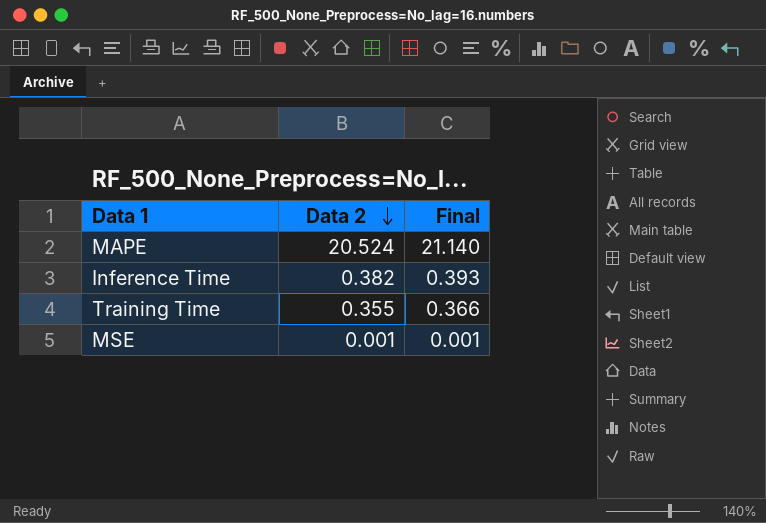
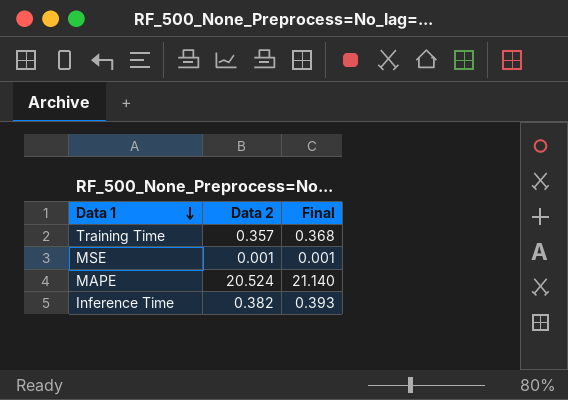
row order: Data 2 descending -> Data 1 descending
Training Time | Data 2: 0.355 -> 0.357
Training Time | Final: 0.366 -> 0.368

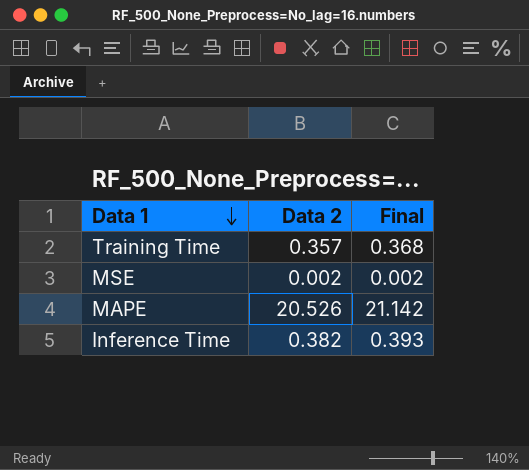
MSE | Data 2: 0.001 -> 0.002
MSE | Final: 0.001 -> 0.002
MAPE | Data 2: 20.524 -> 20.526
MAPE | Final: 21.140 -> 21.142

